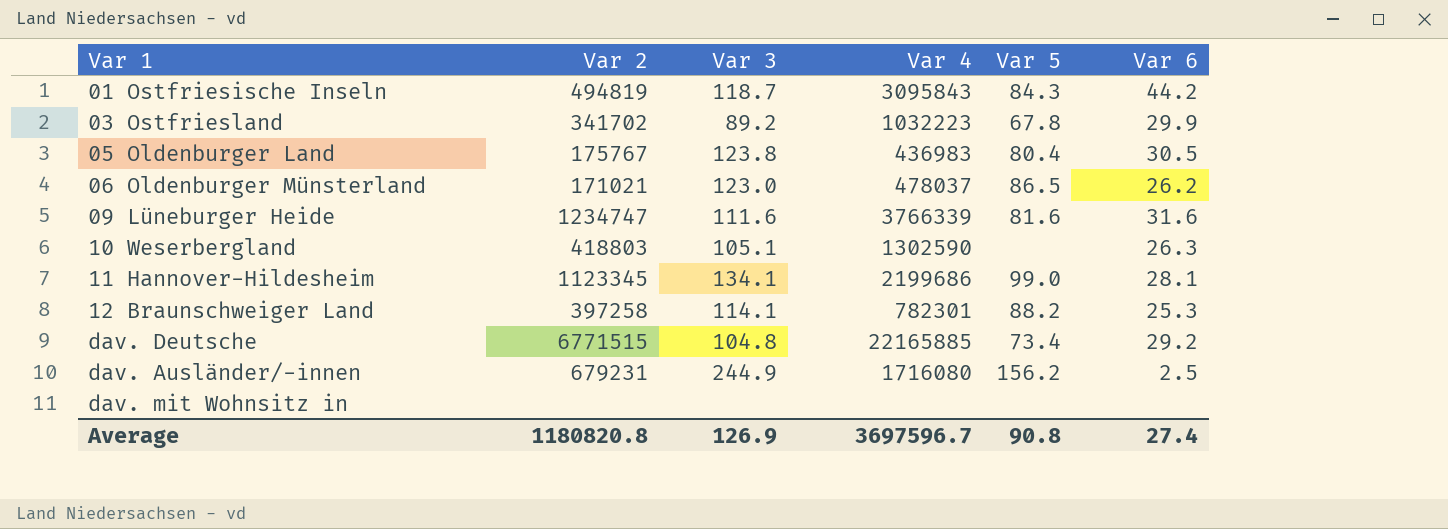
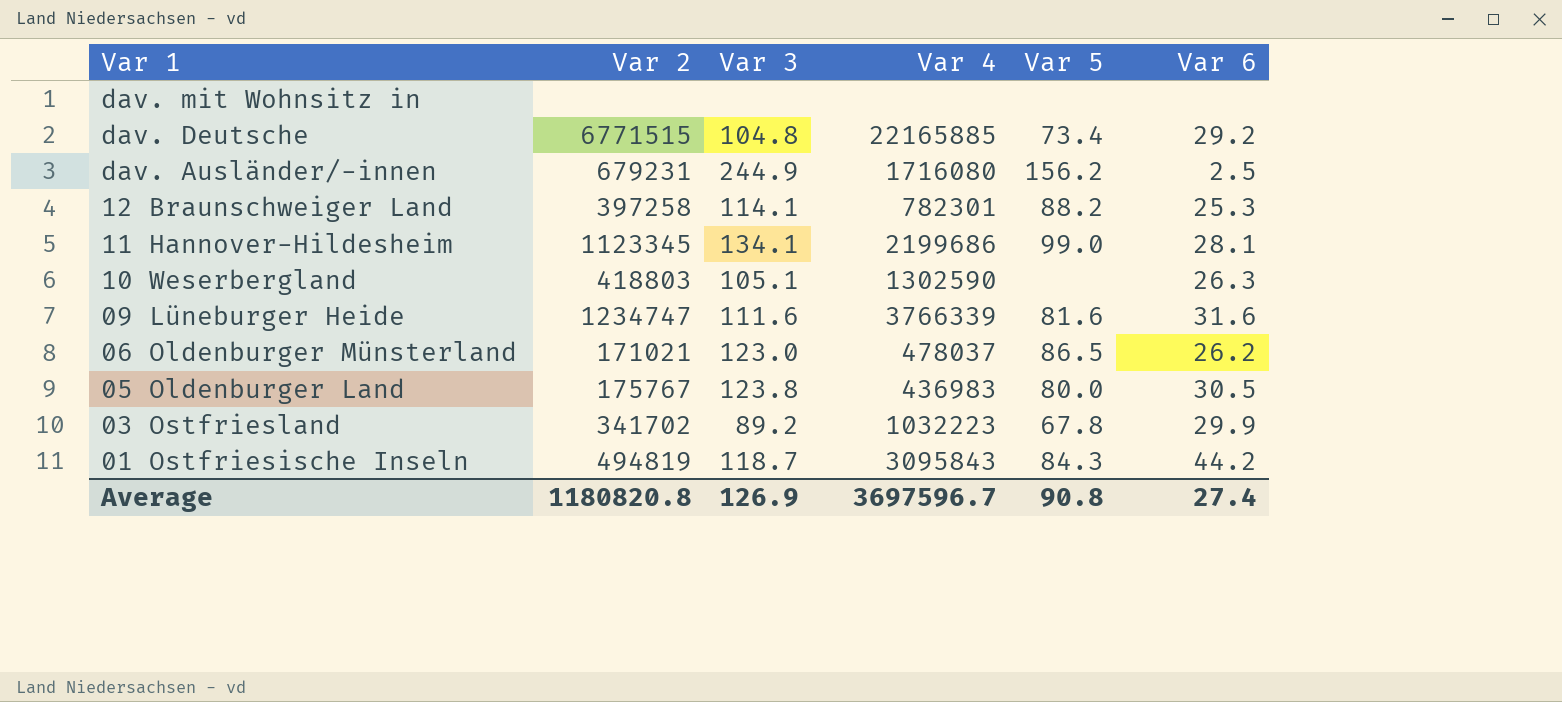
row order: none -> Var 1 descending
05 Oldenburger Land | Var 5: 80.4 -> 80.0

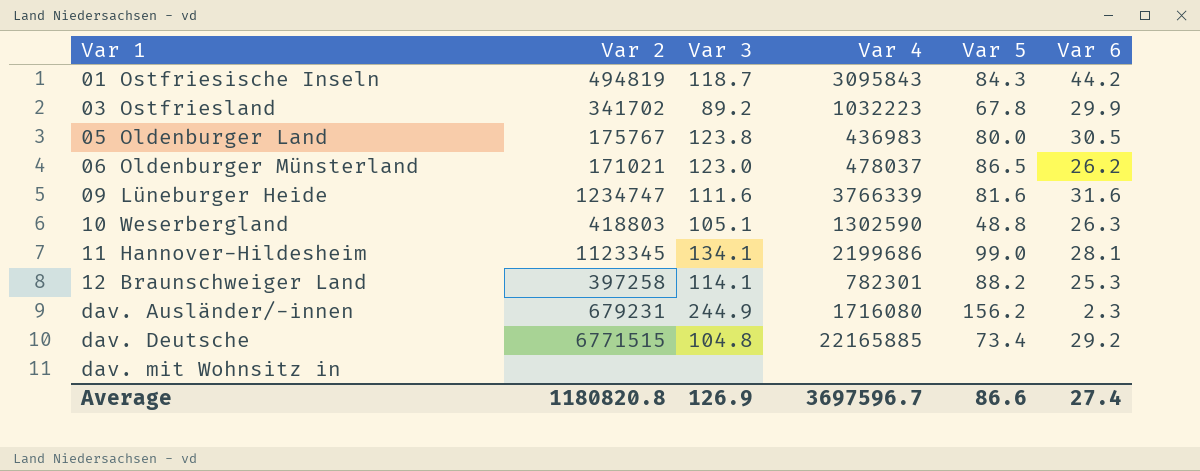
row order: Var 1 descending -> Var 1 ascending
10 Weserbergland | Var 5: none -> 48.8
dav. Ausländer/-innen | Var 6: 2.5 -> 2.3
Average | Var 5: 90.8 -> 86.6

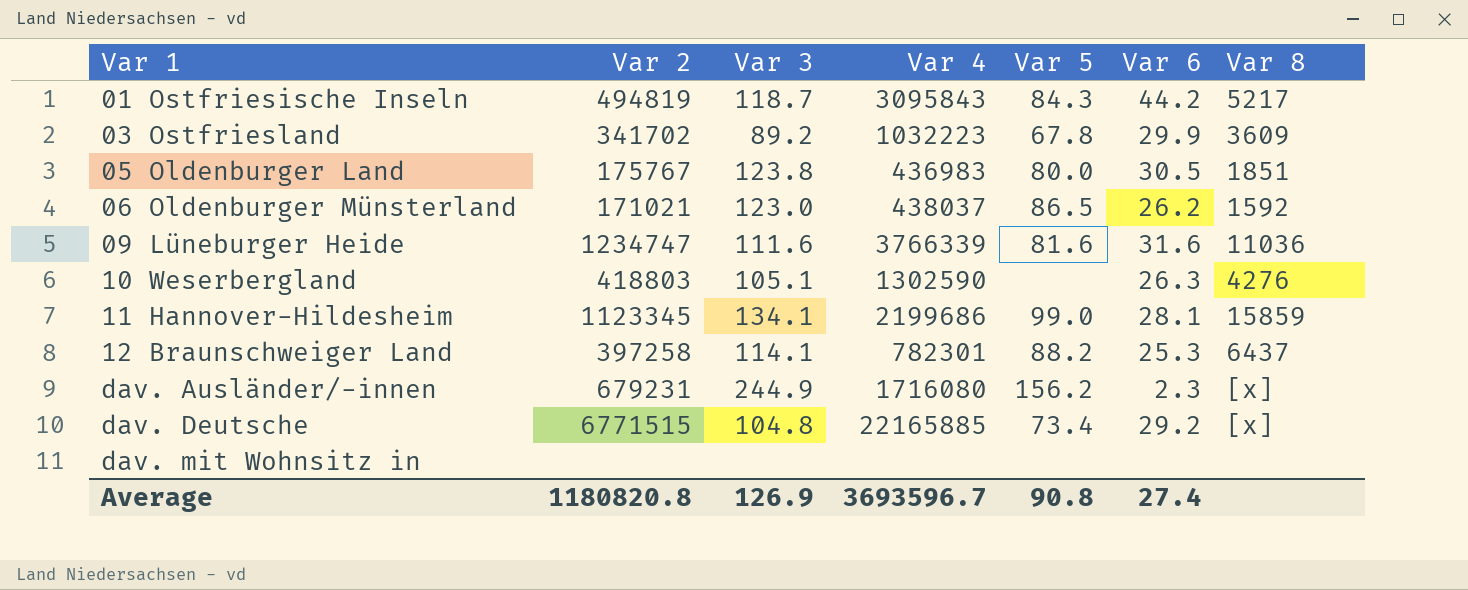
column Var 8 | position: none -> 7
06 Oldenburger Münsterland | Var 4: 478037 -> 438037
10 Weserbergland | Var 5: 48.8 -> none
Average | Var 4: 3697596.7 -> 3693596.7
Average | Var 5: 86.6 -> 90.8

